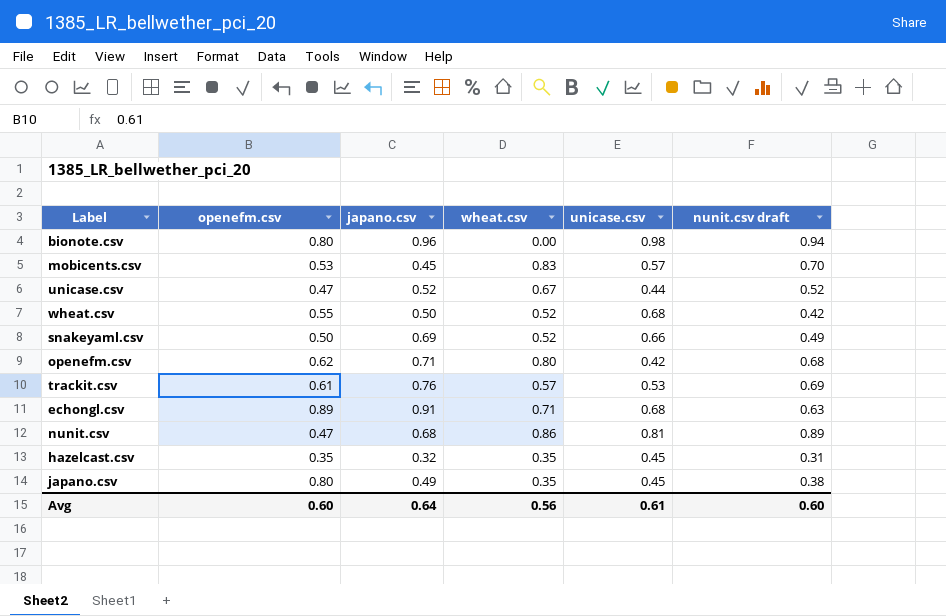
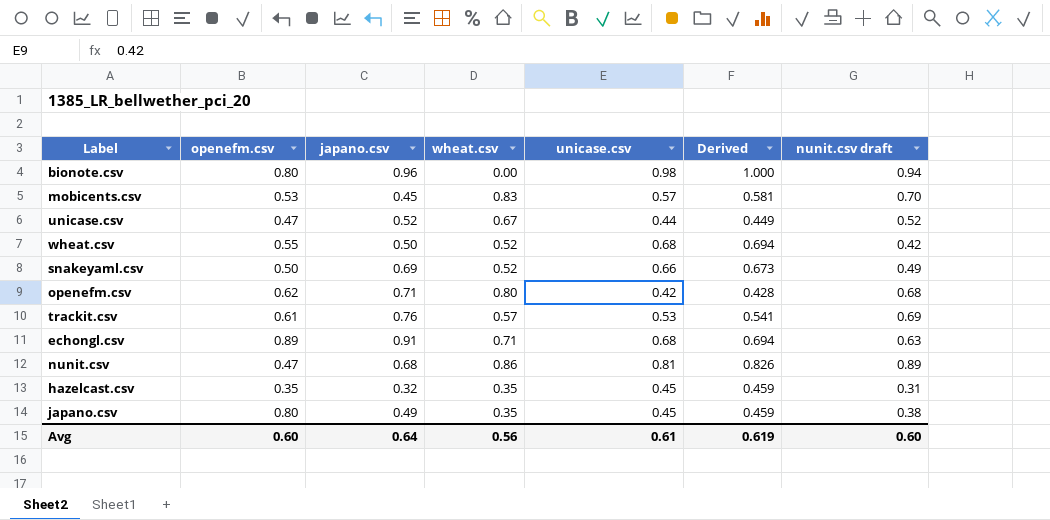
column Derived | formula: none -> [unicase.csv] * 1.02

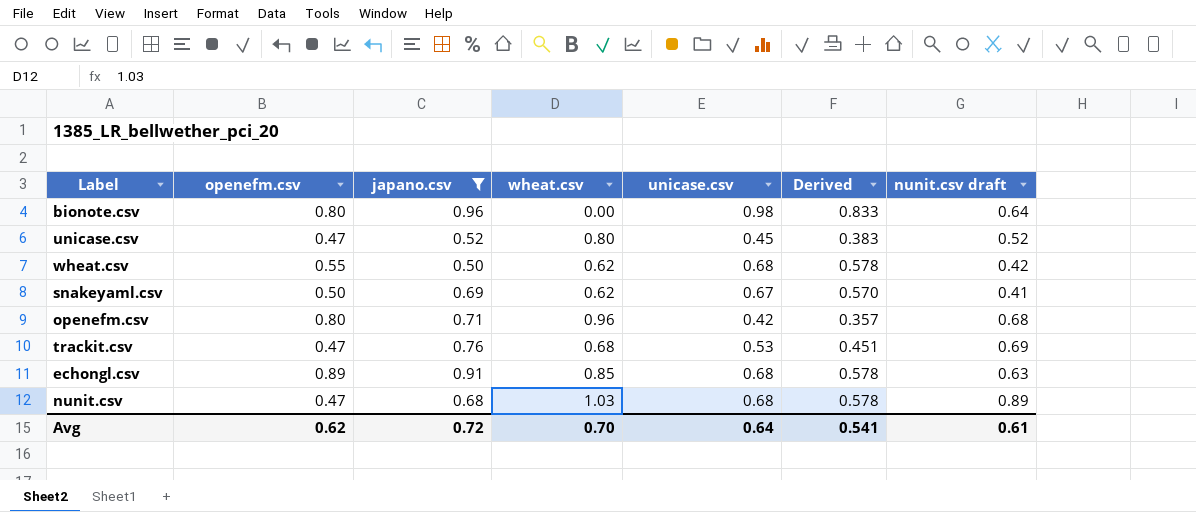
filter: none -> japano.csv >= 0.50
column Derived | formula: [unicase.csv] * 1.02 -> [unicase.csv] * 0.85
bionote.csv | nunit.csv draft: 0.94 -> 0.64
unicase.csv | wheat.csv: 0.67 -> 0.80
unicase.csv | unicase.csv: 0.44 -> 0.45
wheat.csv | wheat.csv: 0.52 -> 0.62
snakeyaml.csv | wheat.csv: 0.52 -> 0.62
snakeyaml.csv | unicase.csv: 0.66 -> 0.67
snakeyaml.csv | nunit.csv draft: 0.49 -> 0.41
openefm.csv | openefm.csv: 0.62 -> 0.80
openefm.csv | wheat.csv: 0.80 -> 0.96
trackit.csv | openefm.csv: 0.61 -> 0.47
trackit.csv | wheat.csv: 0.57 -> 0.68
echongl.csv | wheat.csv: 0.71 -> 0.85
nunit.csv | wheat.csv: 0.86 -> 1.03
nunit.csv | unicase.csv: 0.81 -> 0.68
Avg | openefm.csv: 0.60 -> 0.62
Avg | japano.csv: 0.64 -> 0.72
Avg | wheat.csv: 0.56 -> 0.70
Avg | unicase.csv: 0.61 -> 0.64
Avg | Derived: 0.619 -> 0.541
Avg | nunit.csv draft: 0.60 -> 0.61

